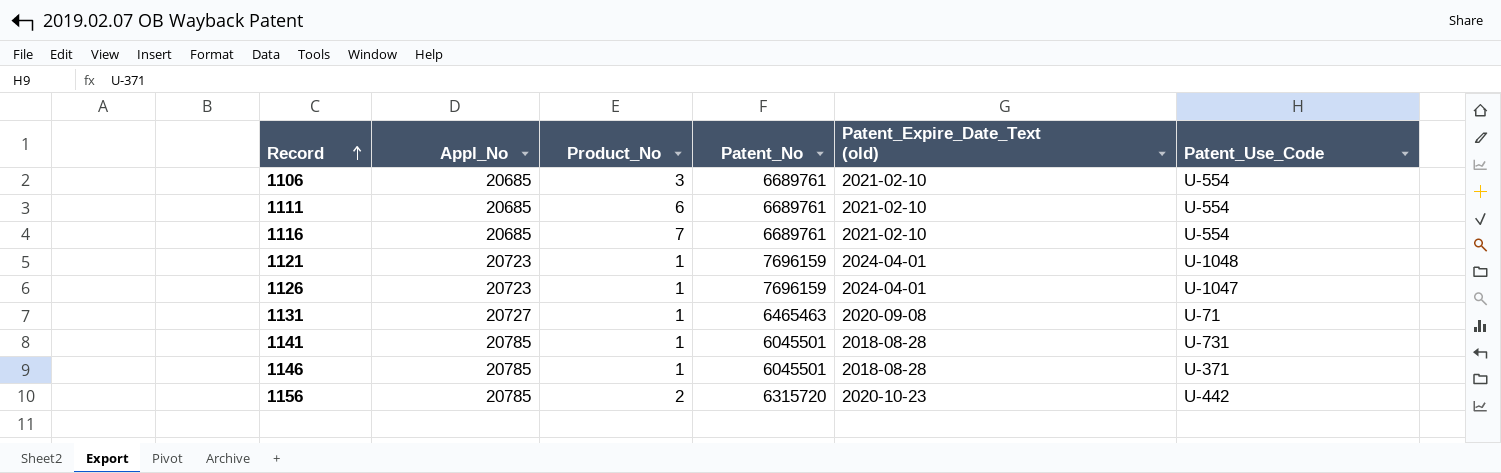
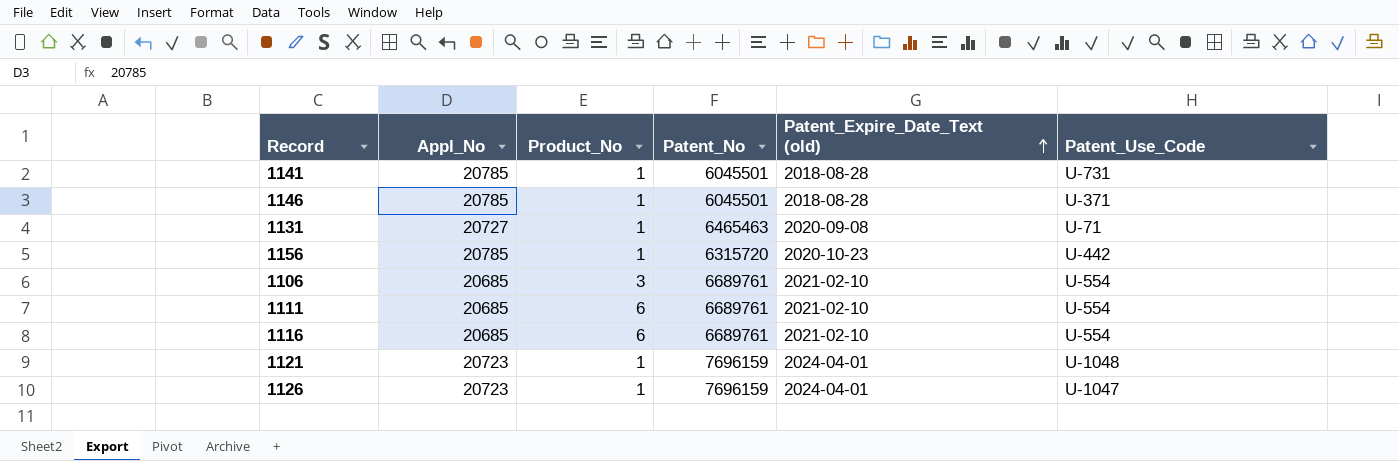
row order: Record ascending -> Patent_Expire_Date_Text (old) ascending
1156 | Product_No: 2 -> 1
1116 | Product_No: 7 -> 6

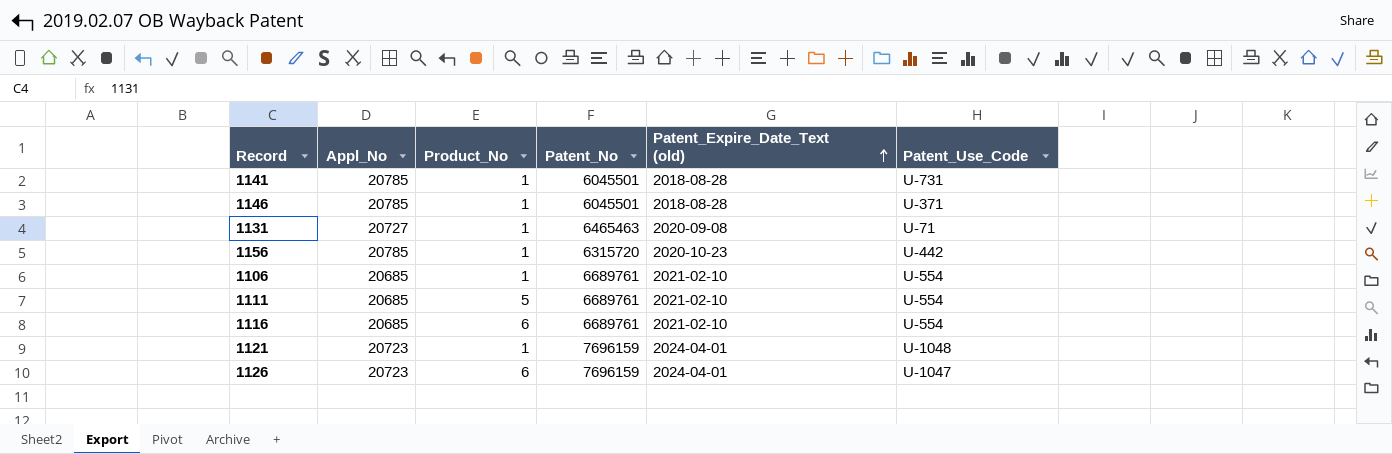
1106 | Product_No: 3 -> 1
1111 | Product_No: 6 -> 5
1126 | Product_No: 1 -> 6

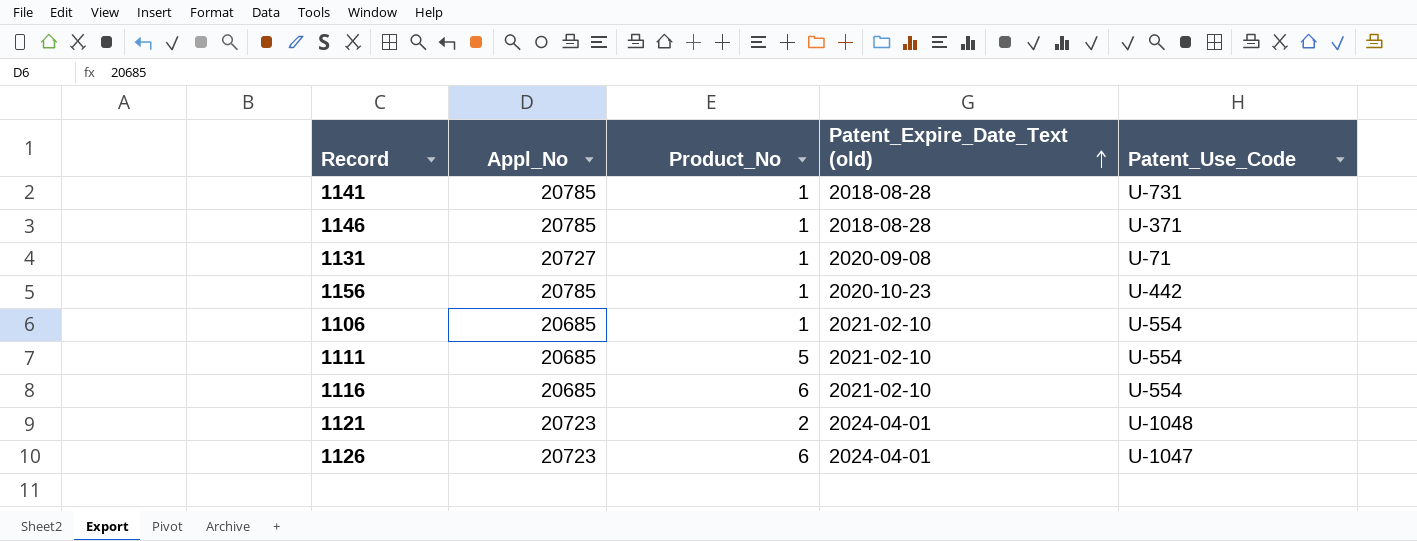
column Patent_No | position: 4 -> none
1121 | Product_No: 1 -> 2

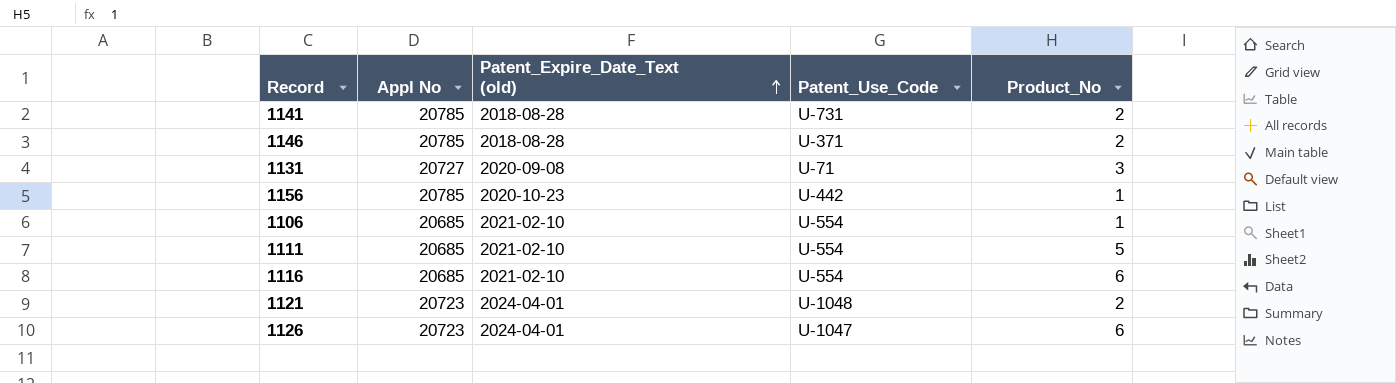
column name: Appl_No -> Appl No
column Product_No | position: 3 -> 5
1141 | Product_No: 1 -> 2
1146 | Product_No: 1 -> 2
1131 | Product_No: 1 -> 3

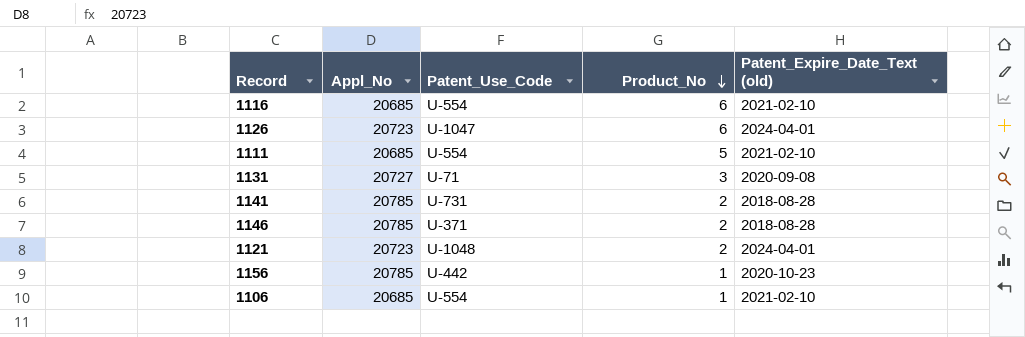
row order: Patent_Expire_Date_Text (old) ascending -> Product_No descending
column name: Appl No -> Appl_No
column Patent_Expire_Date_Text (old) | position: 3 -> 5

